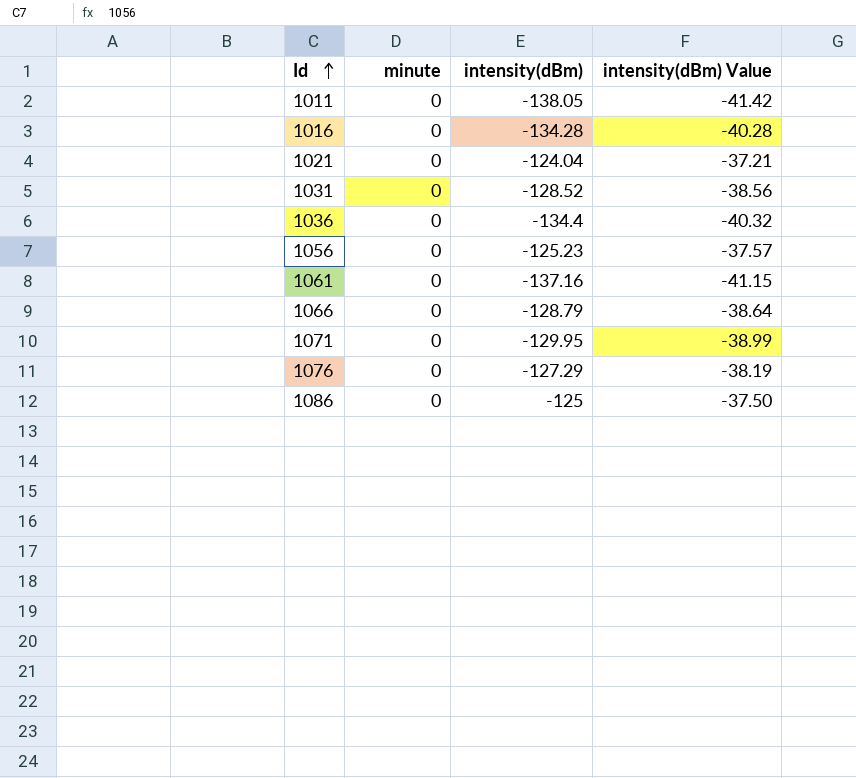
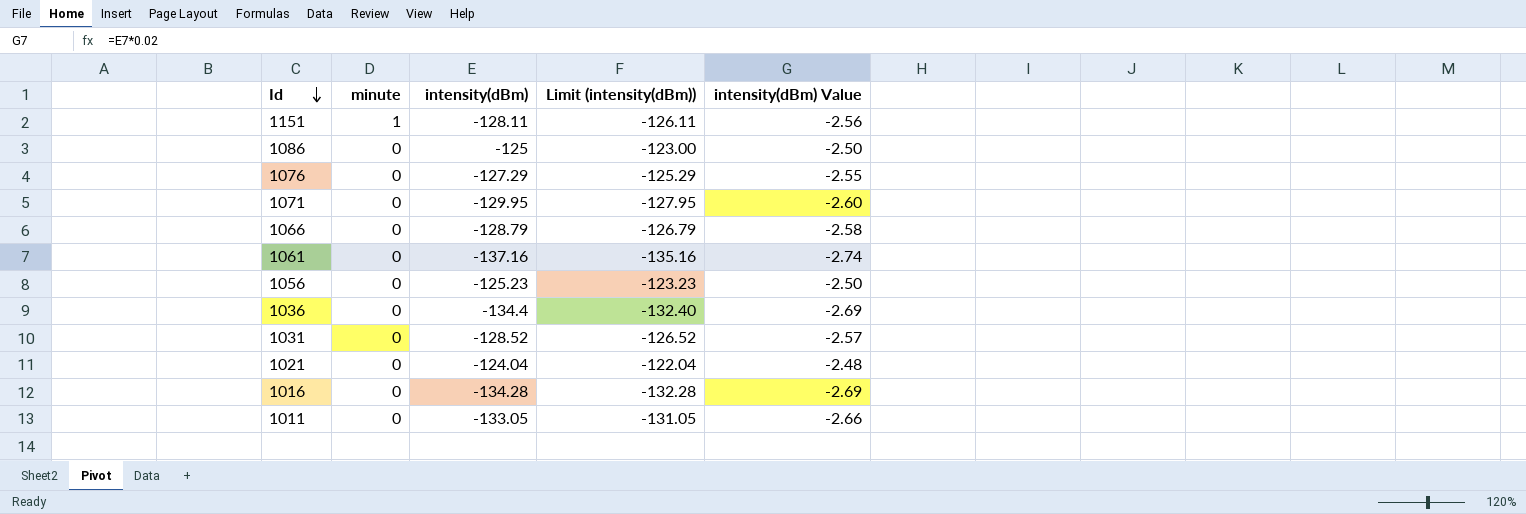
row order: Id ascending -> Id descending
column Limit (intensity(dBm)) | formula: none -> [intensity(dBm)] + 2
column intensity(dBm) Value | formula: [intensity(dBm)] * 0.3 -> [intensity(dBm)] * 0.02
row 1151: none -> 1 | -128.11 | -126.11 | -2.56
1011 | intensity(dBm): -138.05 -> -133.05

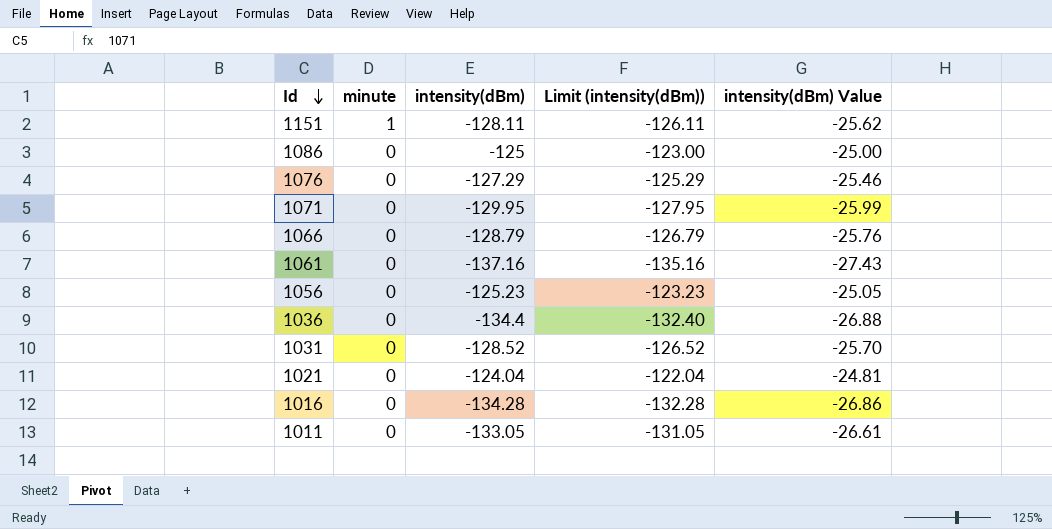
column intensity(dBm) Value | formula: [intensity(dBm)] * 0.02 -> [intensity(dBm)] * 0.2

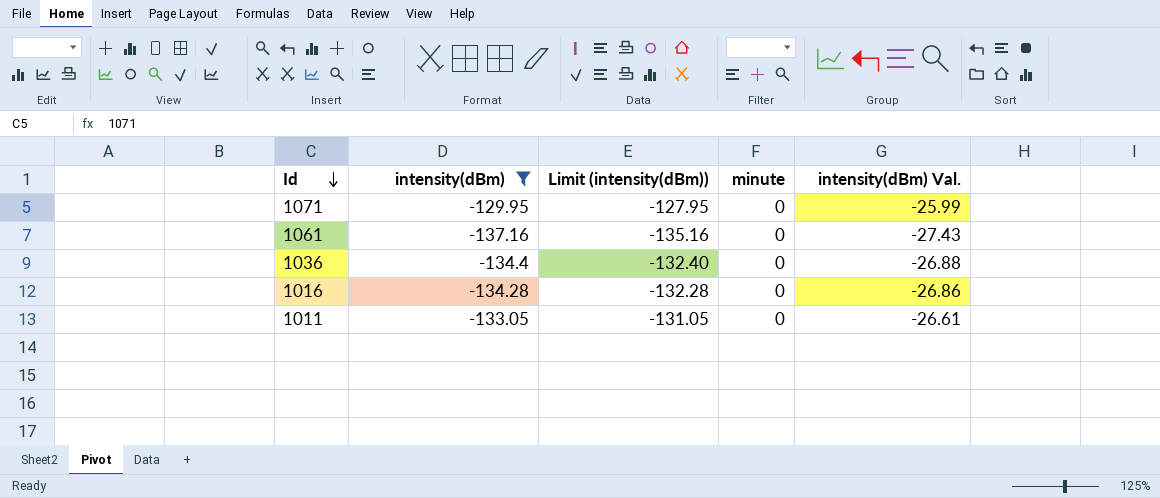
filter: none -> intensity(dBm) <= -129.95
column minute | position: 2 -> 4
column name: intensity(dBm) Value -> intensity(dBm) Val.

